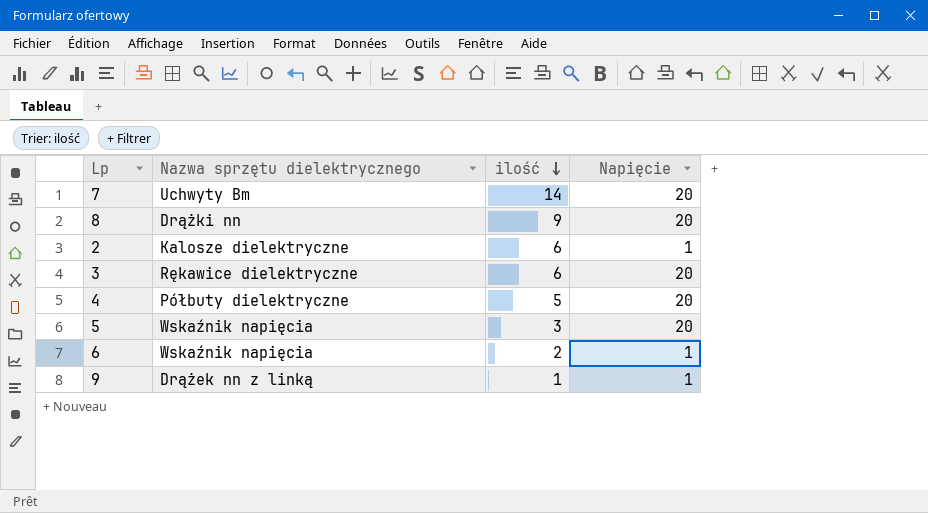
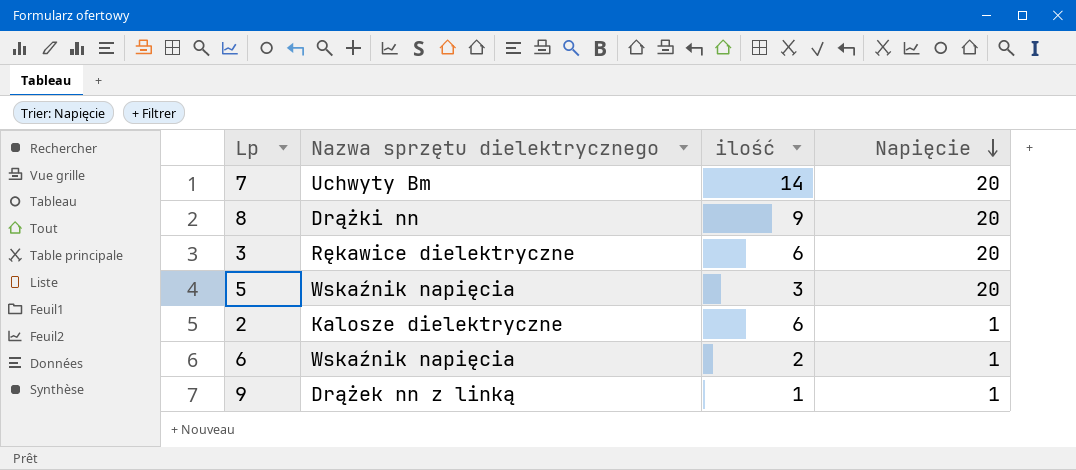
row order: ilość descending -> Napięcie descending
row 4: Półbuty dielektryczne | 5 | 20 -> none

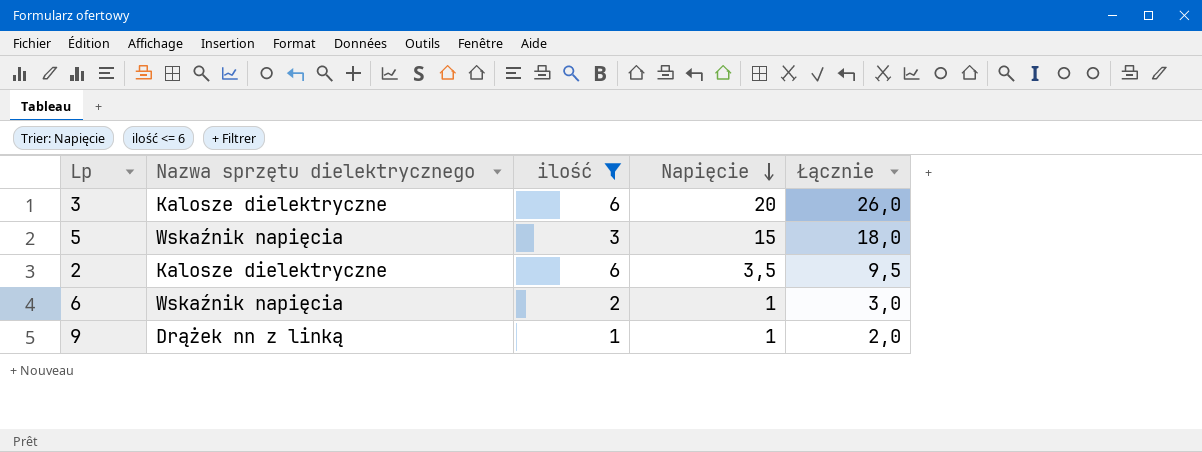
filter: none -> ilość <= 6
column Łącznie | formula: none -> [ilość] + [Napięcie]
3 | Nazwa sprzętu dielektrycznego: Rękawice dielektryczne -> Kalosze dielektryczne
5 | Napięcie: 20 -> 15
2 | Napięcie: 1 -> 3,5

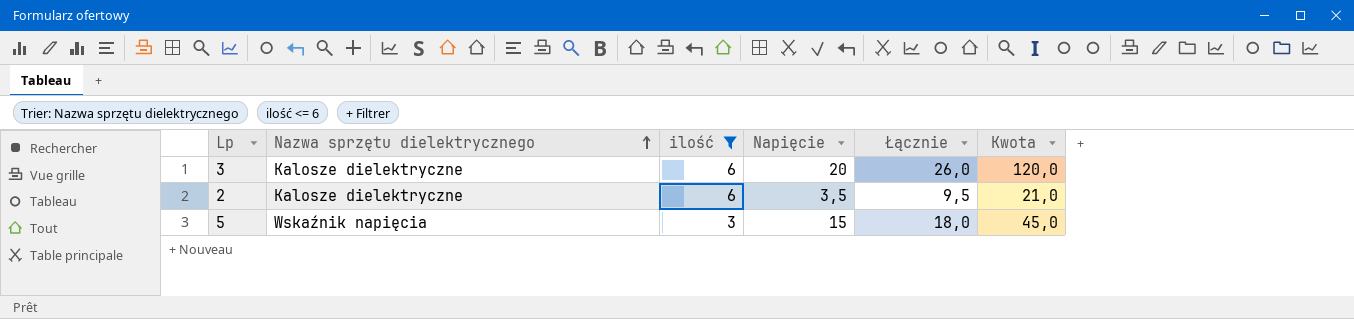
row order: Napięcie descending -> Nazwa sprzętu dielektrycznego ascending
column Kwota | formula: none -> [ilość] * [Napięcie]
row 6: Wskaźnik napięcia | 2 | 1 | 3,0 -> none
row 9: Drążek nn z linką | 1 | 1 | 2,0 -> none

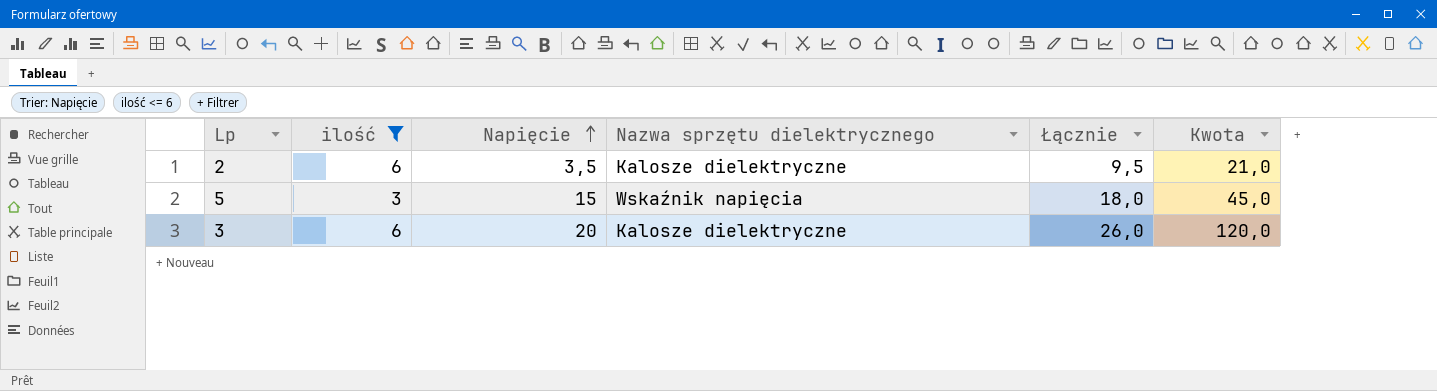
row order: Nazwa sprzętu dielektrycznego ascending -> Napięcie ascending
column Nazwa sprzętu dielektrycznego | position: 2 -> 4

